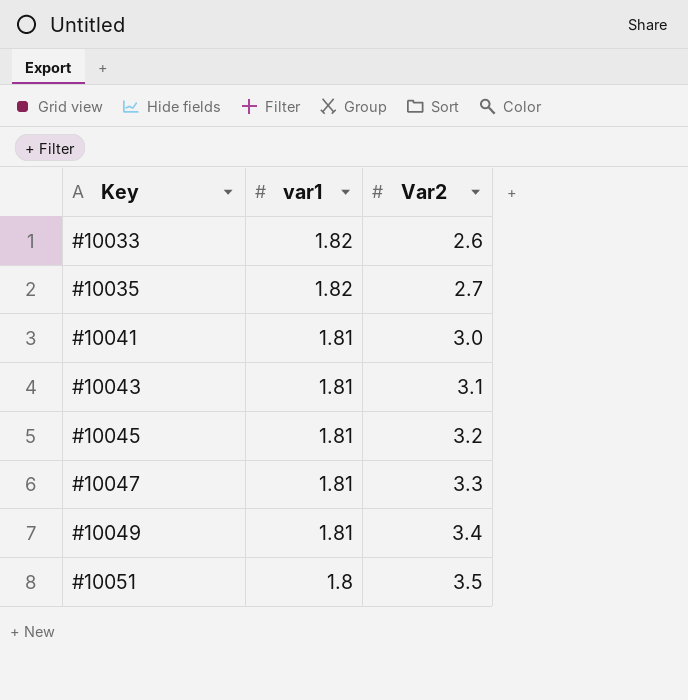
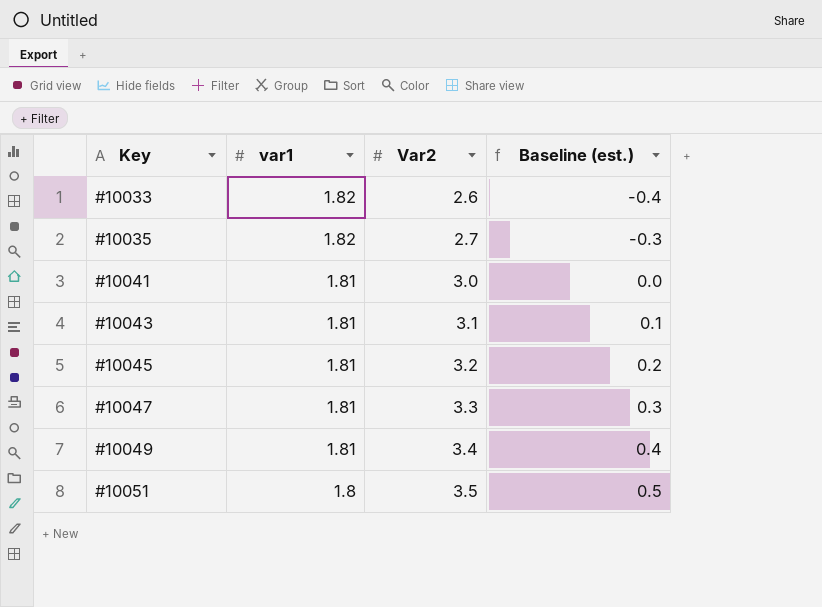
column Baseline (est.) | formula: none -> [Var2] - 3

